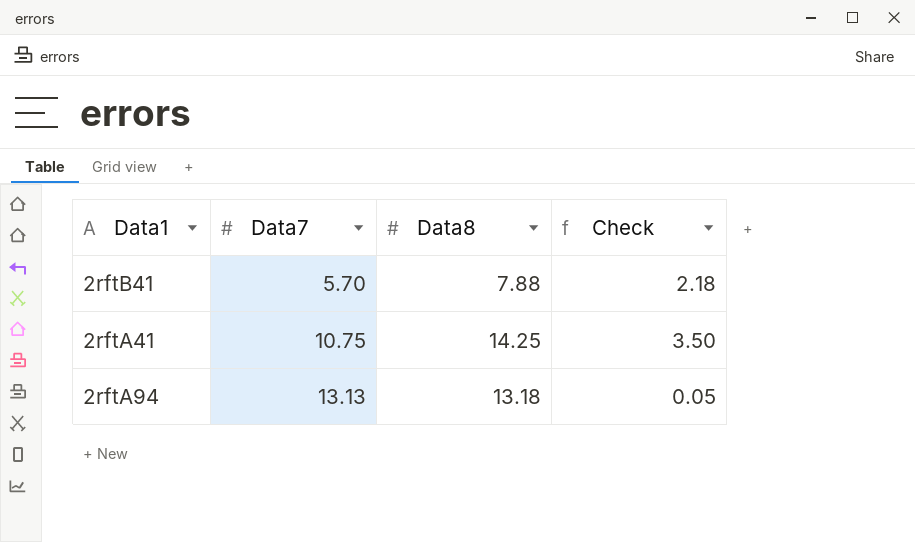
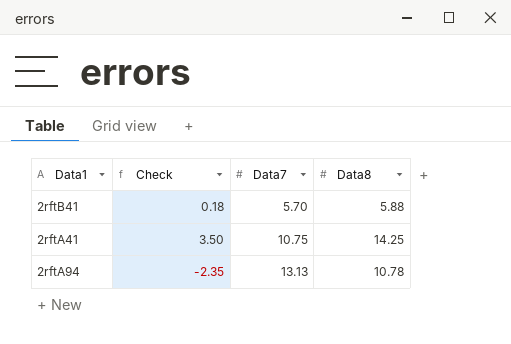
column Check | position: 4 -> 2
2rftB41 | Check: 2.18 -> 0.18
2rftB41 | Data8: 7.88 -> 5.88
2rftA94 | Check: 0.05 -> -2.35
2rftA94 | Data8: 13.18 -> 10.78

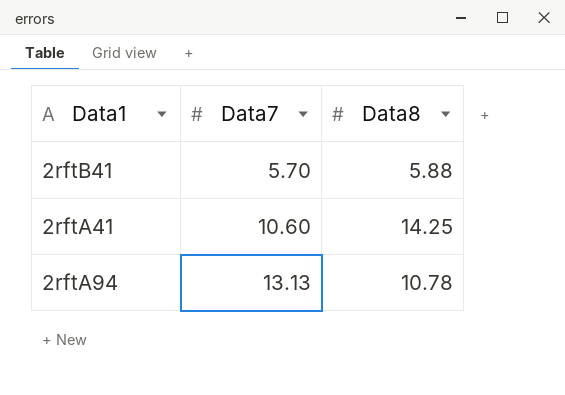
column Check | formula: [Data8] - [Data7] -> none
2rftA41 | Data7: 10.75 -> 10.60

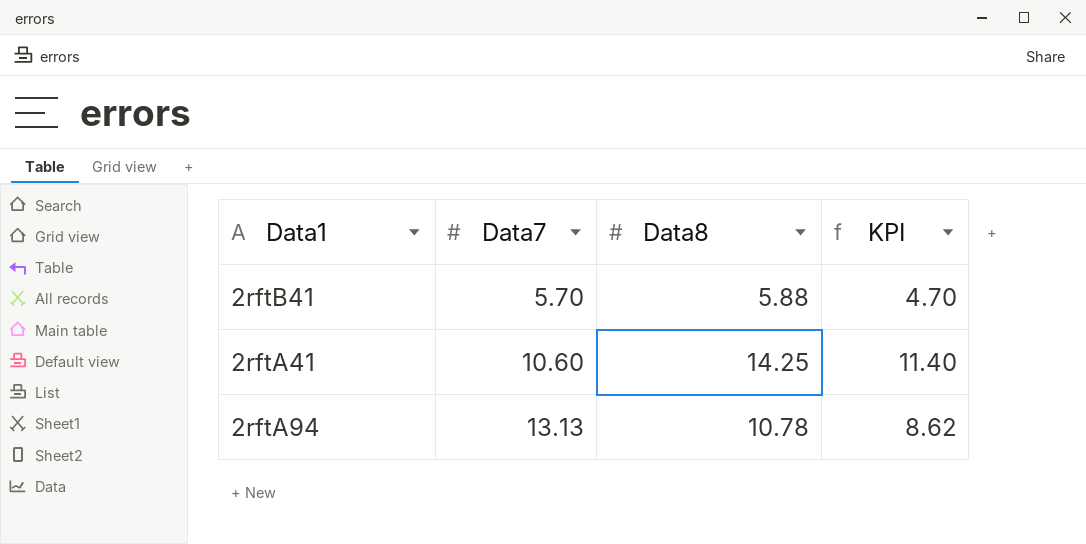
column KPI | formula: none -> [Data8] * 0.8

